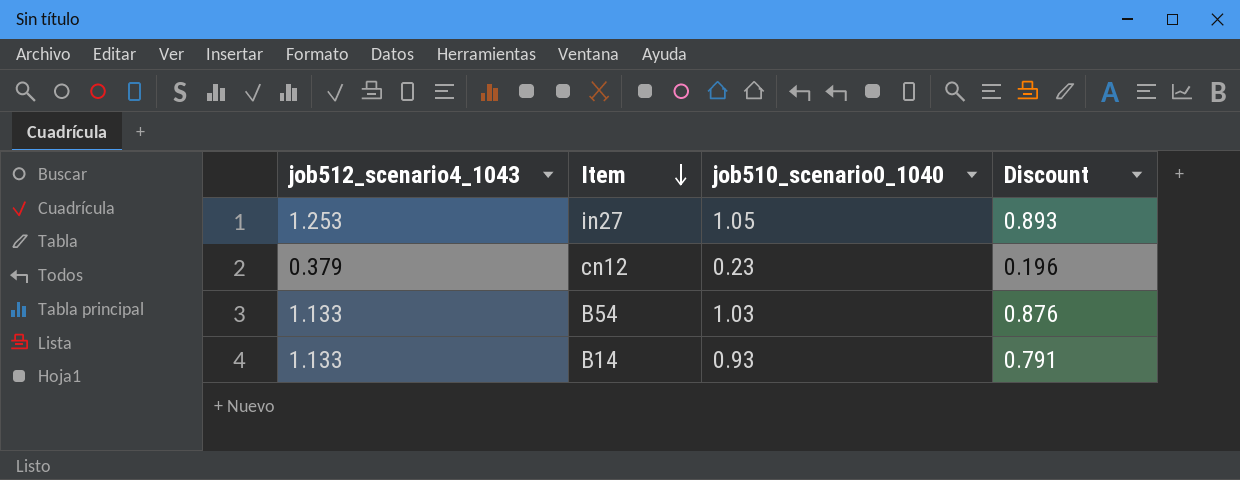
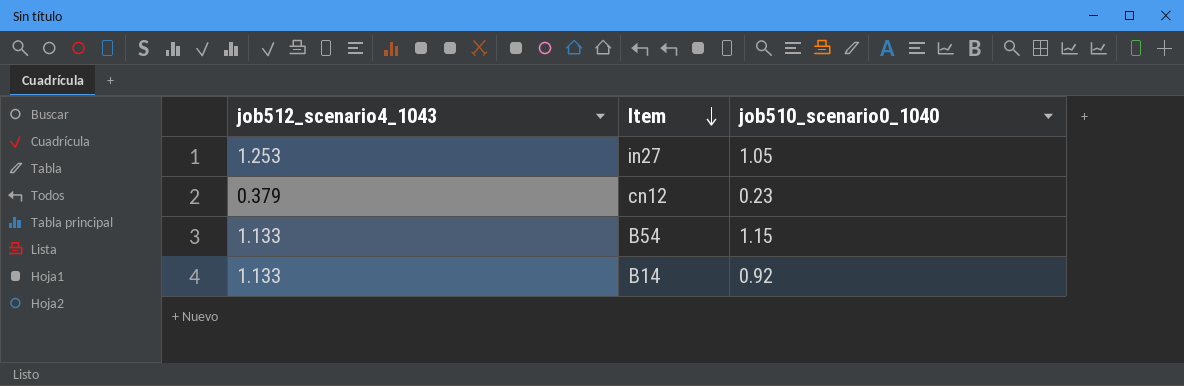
column Discount | formula: [job510_scenario0_1040] * 0.85 -> none
B54 | job510_scenario0_1040: 1.03 -> 1.15
B14 | job510_scenario0_1040: 0.93 -> 0.92

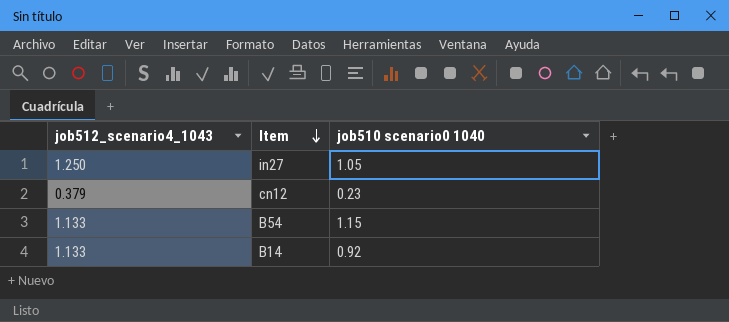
column name: job510_scenario0_1040 -> job510 scenario0 1040
in27 | job512_scenario4_1043: 1.253 -> 1.250

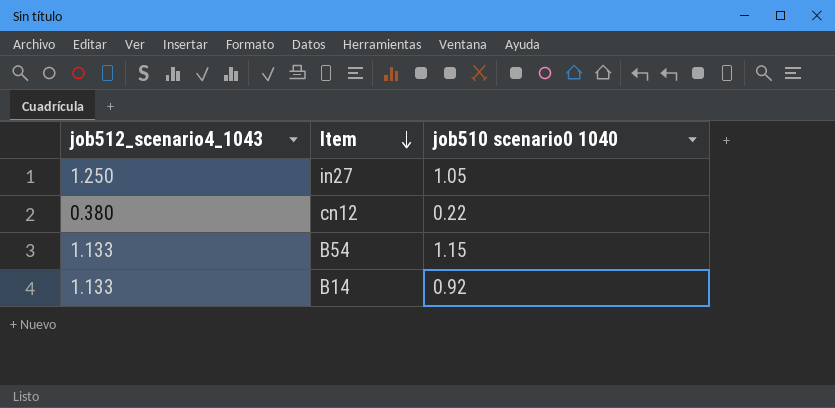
cn12 | job512_scenario4_1043: 0.379 -> 0.380
cn12 | job510 scenario0 1040: 0.23 -> 0.22

